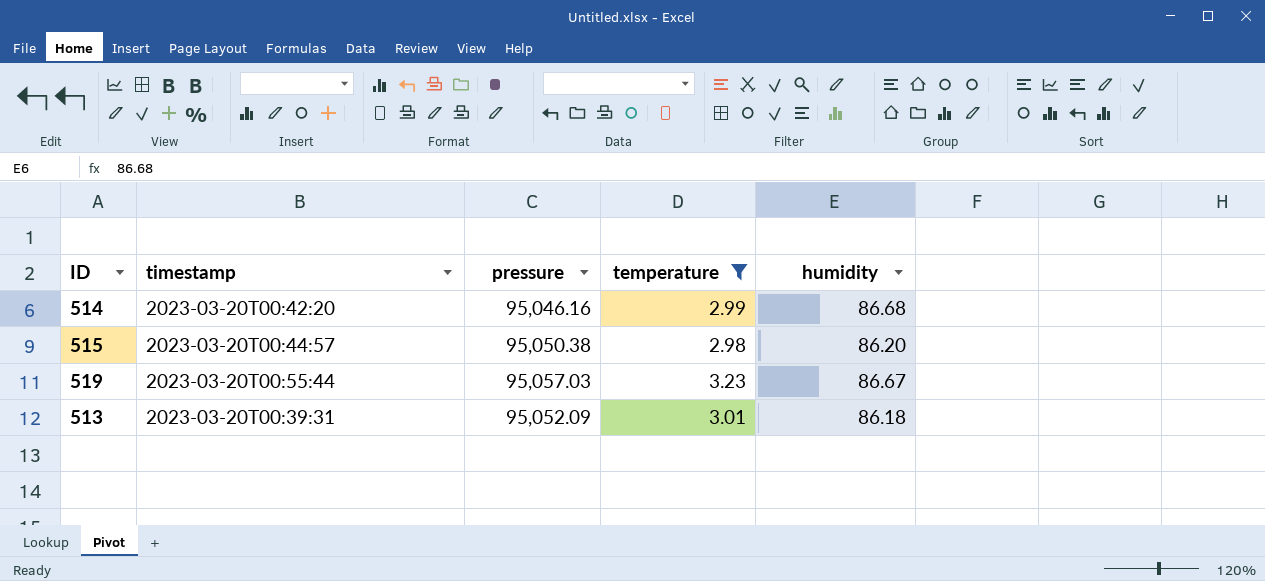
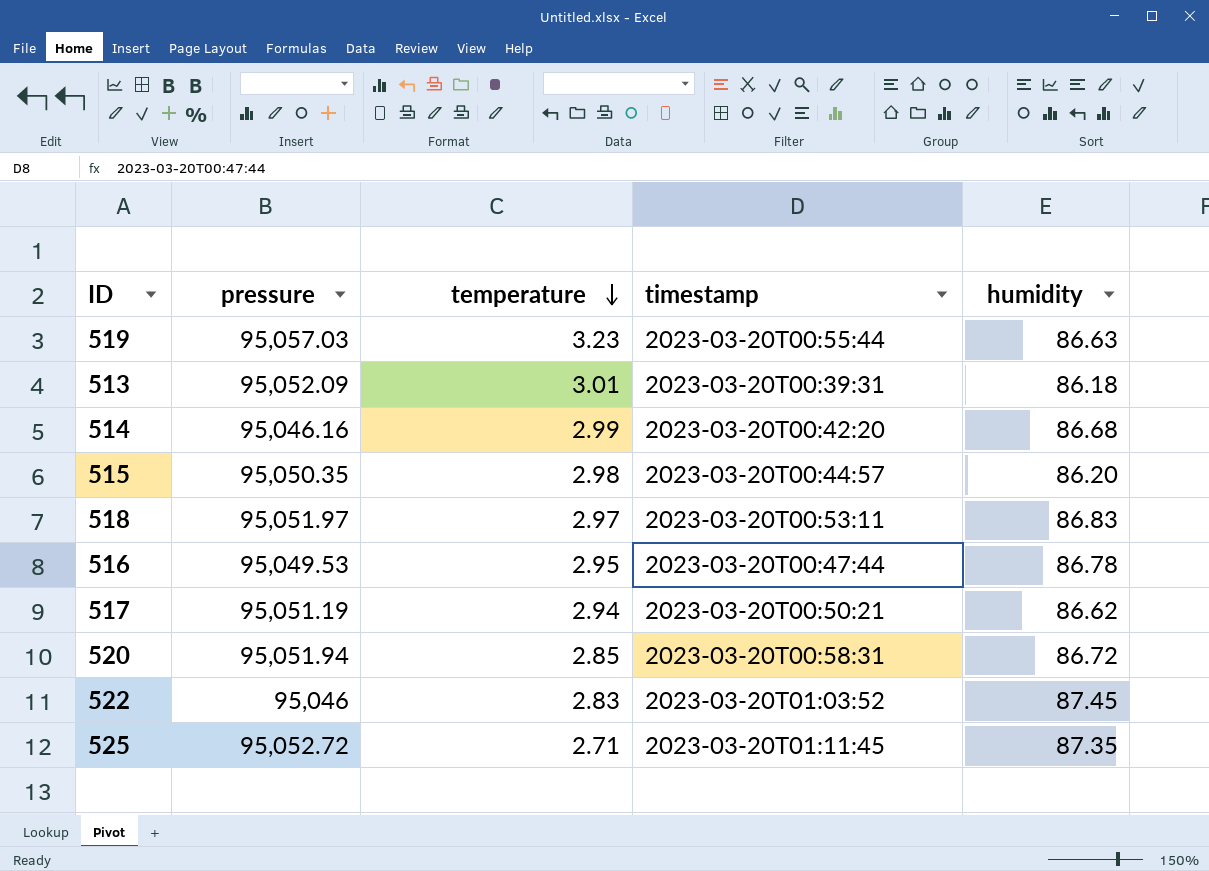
filter: temperature >= 2.98 -> none
row order: none -> temperature descending
column timestamp | position: 2 -> 4
519 | humidity: 86.67 -> 86.63
515 | pressure: 95,050.38 -> 95,050.35

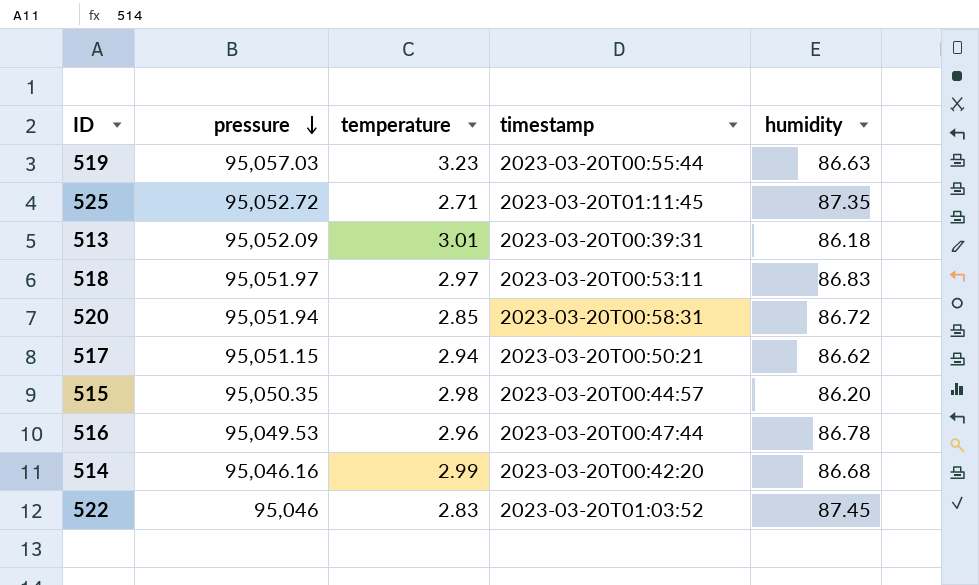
row order: temperature descending -> pressure descending
517 | pressure: 95,051.19 -> 95,051.15
516 | temperature: 2.95 -> 2.96

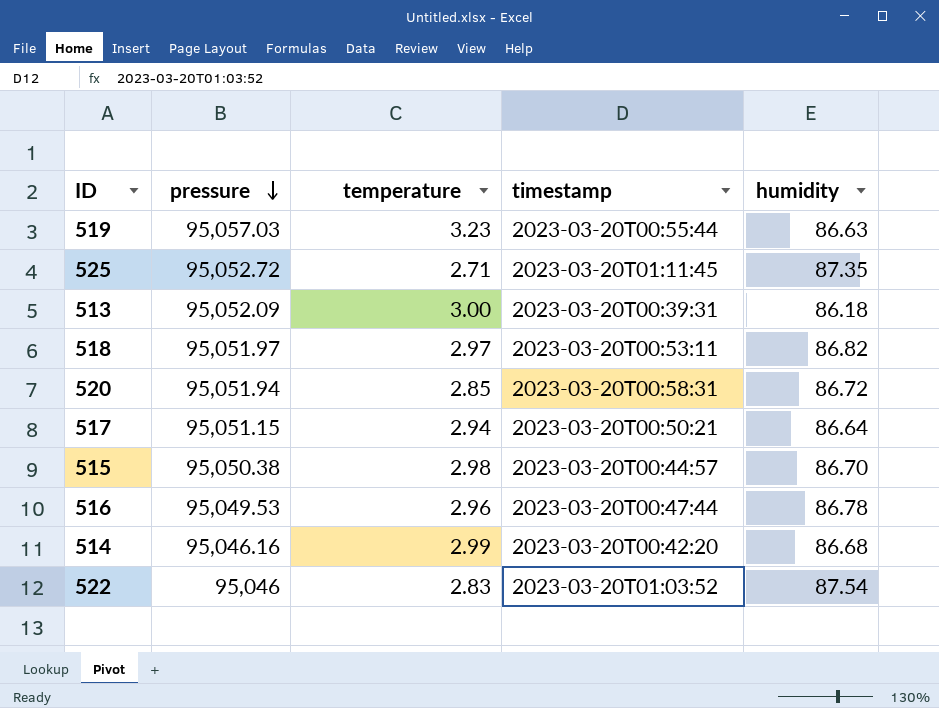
513 | temperature: 3.01 -> 3.00
518 | humidity: 86.83 -> 86.82
517 | humidity: 86.62 -> 86.64
515 | pressure: 95,050.35 -> 95,050.38
515 | humidity: 86.20 -> 86.70
522 | humidity: 87.45 -> 87.54

